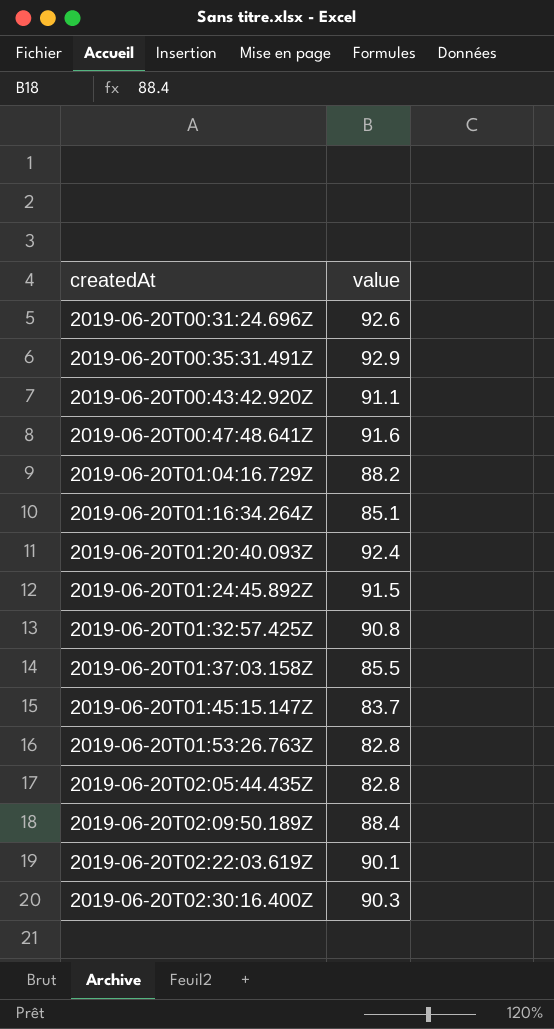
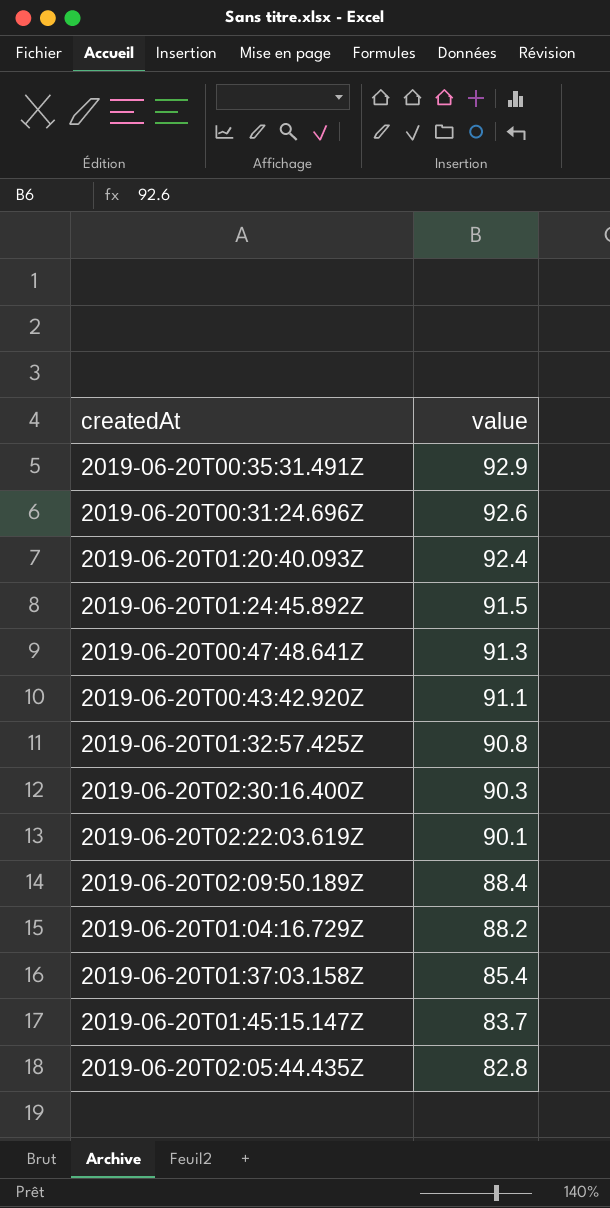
row order: createdAt ascending -> value descending
row 2019-06-20T01:16:34.264Z: 85.1 -> none
row 2019-06-20T01:53:26.763Z: 82.8 -> none
2019-06-20T00:47:48.641Z | value: 91.6 -> 91.3
2019-06-20T01:37:03.158Z | value: 85.5 -> 85.4

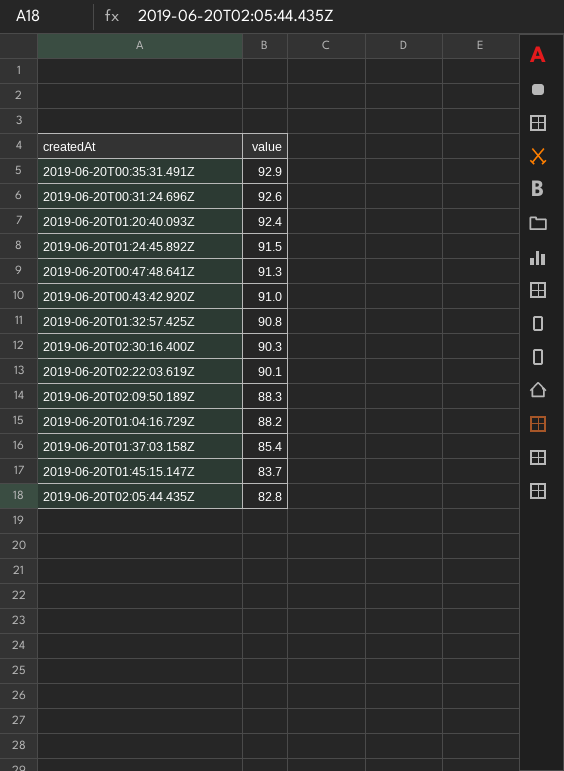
2019-06-20T00:43:42.920Z | value: 91.1 -> 91.0
2019-06-20T02:09:50.189Z | value: 88.4 -> 88.3

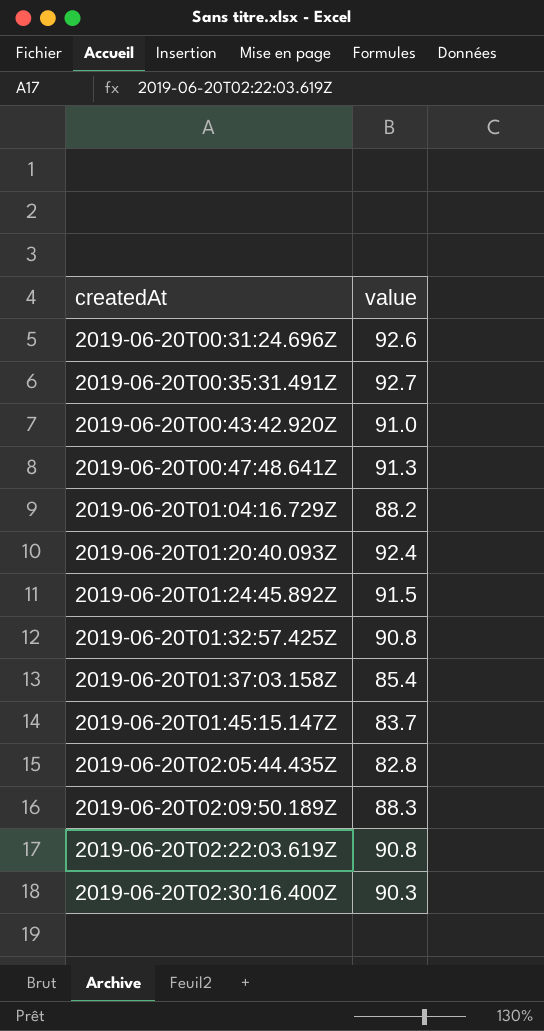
row order: value descending -> createdAt ascending
2019-06-20T00:35:31.491Z | value: 92.9 -> 92.7
2019-06-20T02:22:03.619Z | value: 90.1 -> 90.8

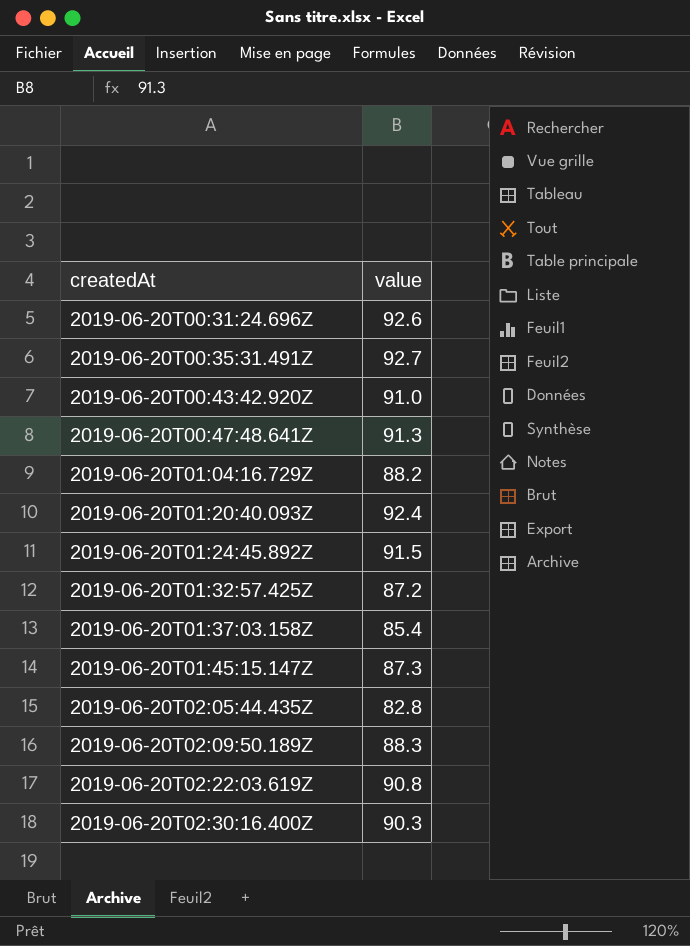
2019-06-20T01:32:57.425Z | value: 90.8 -> 87.2
2019-06-20T01:45:15.147Z | value: 83.7 -> 87.3

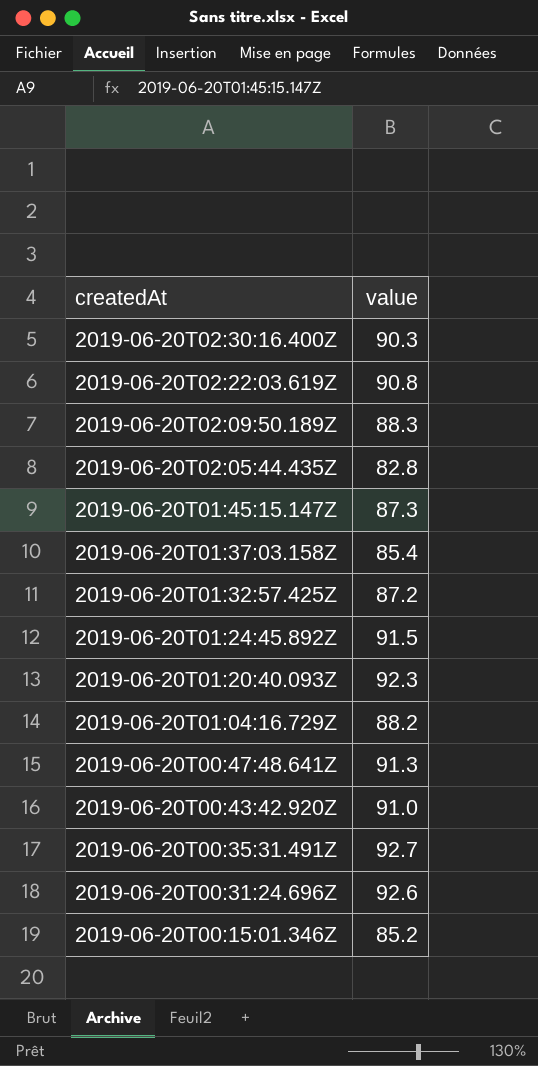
row order: createdAt ascending -> createdAt descending
2019-06-20T01:20:40.093Z | value: 92.4 -> 92.3
row 2019-06-20T00:15:01.346Z: none -> 85.2

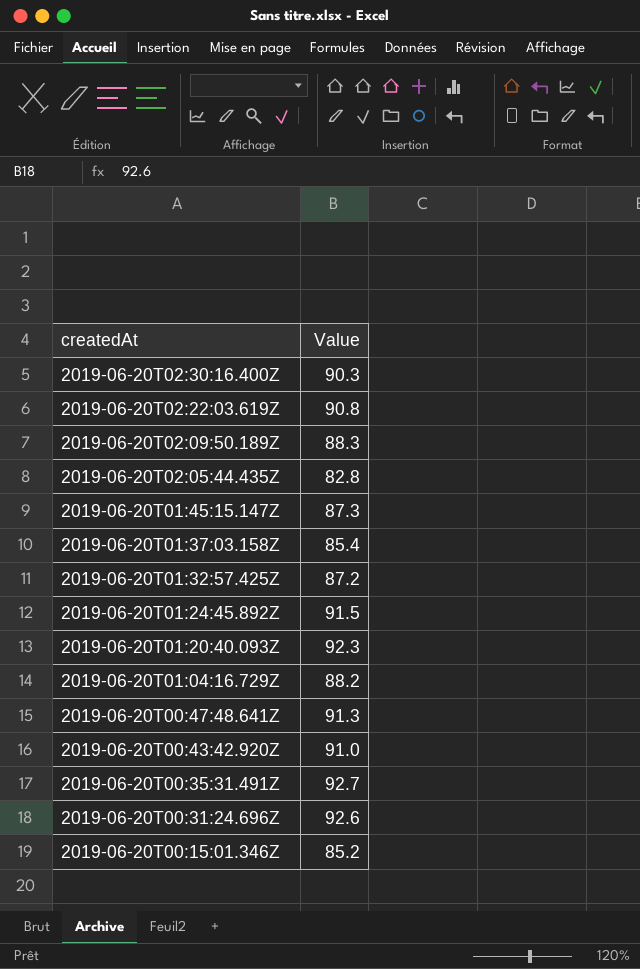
column name: value -> Value

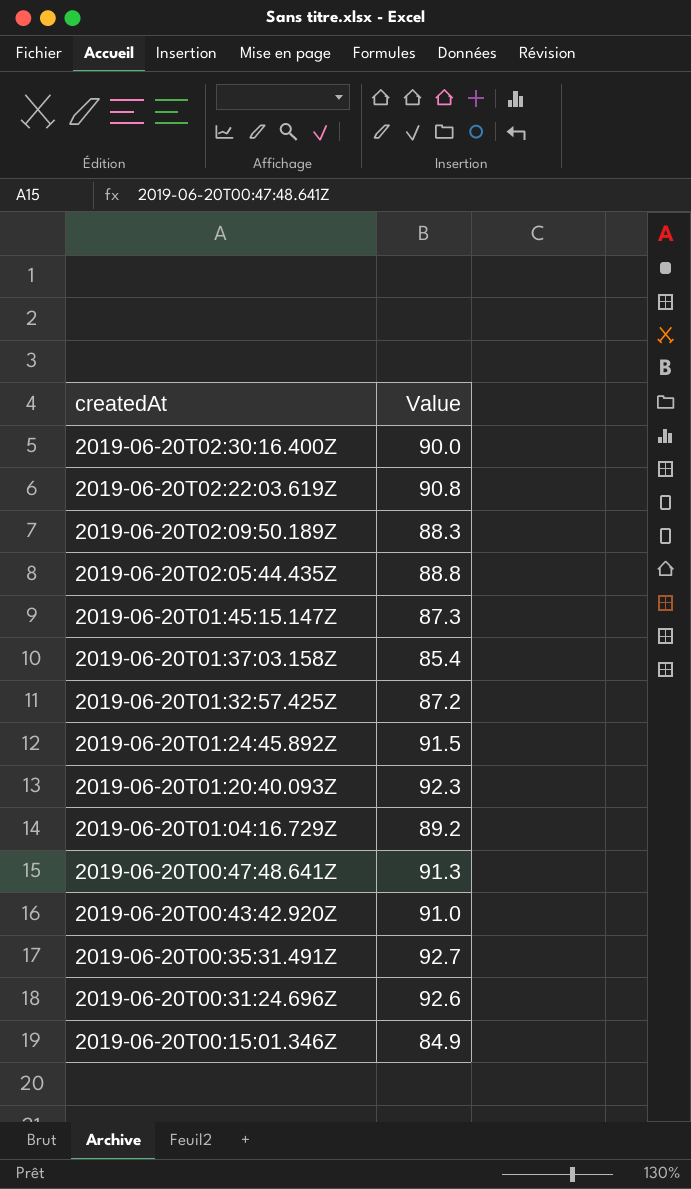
2019-06-20T02:30:16.400Z | Value: 90.3 -> 90.0
2019-06-20T02:05:44.435Z | Value: 82.8 -> 88.8
2019-06-20T01:04:16.729Z | Value: 88.2 -> 89.2
2019-06-20T00:15:01.346Z | Value: 85.2 -> 84.9

